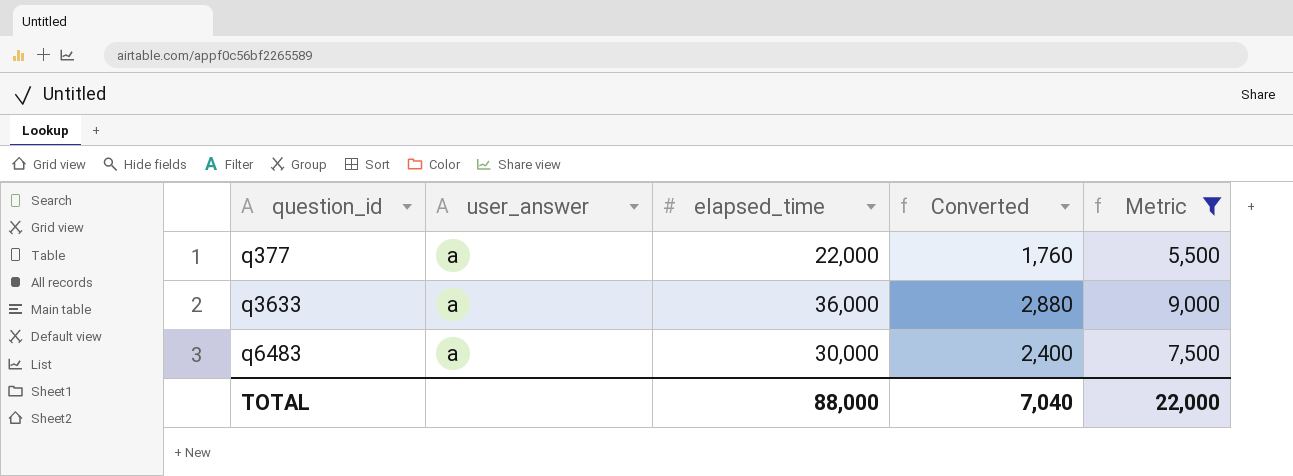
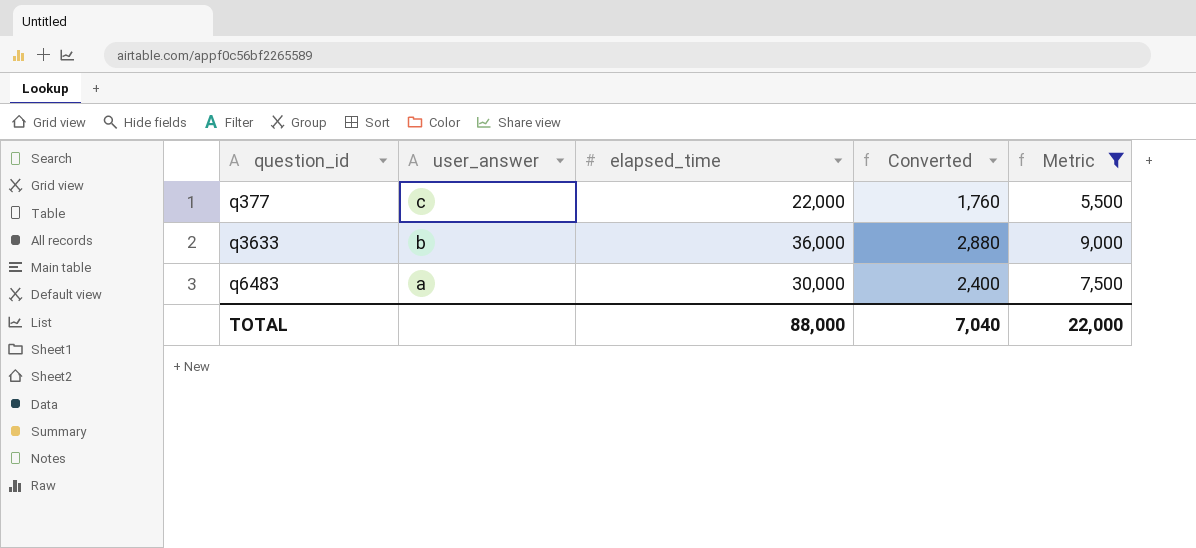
q377 | user_answer: a -> c
q3633 | user_answer: a -> b

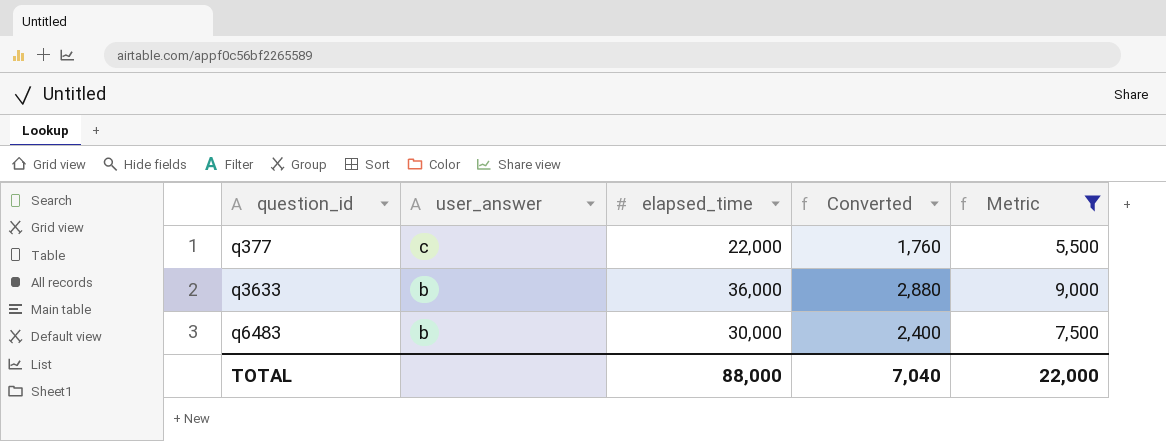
q6483 | user_answer: a -> b

